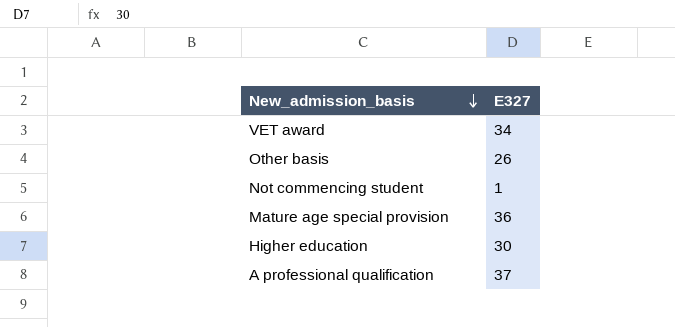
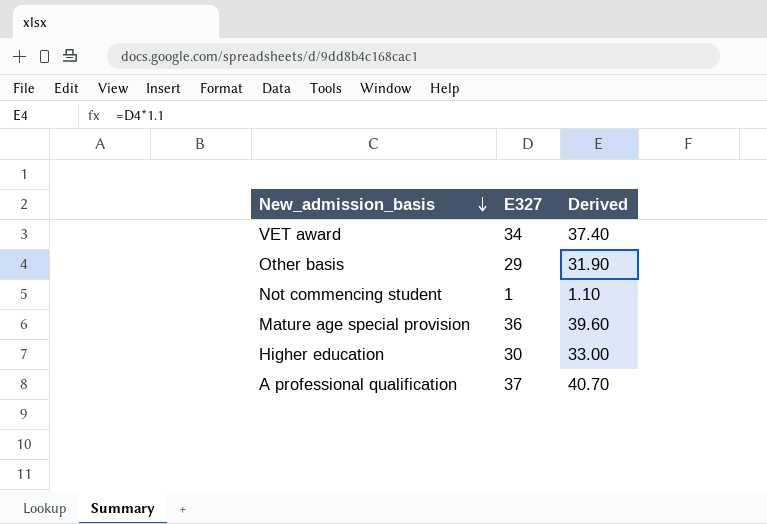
column Derived | formula: none -> [E327] * 1.1
Other basis | E327: 26 -> 29

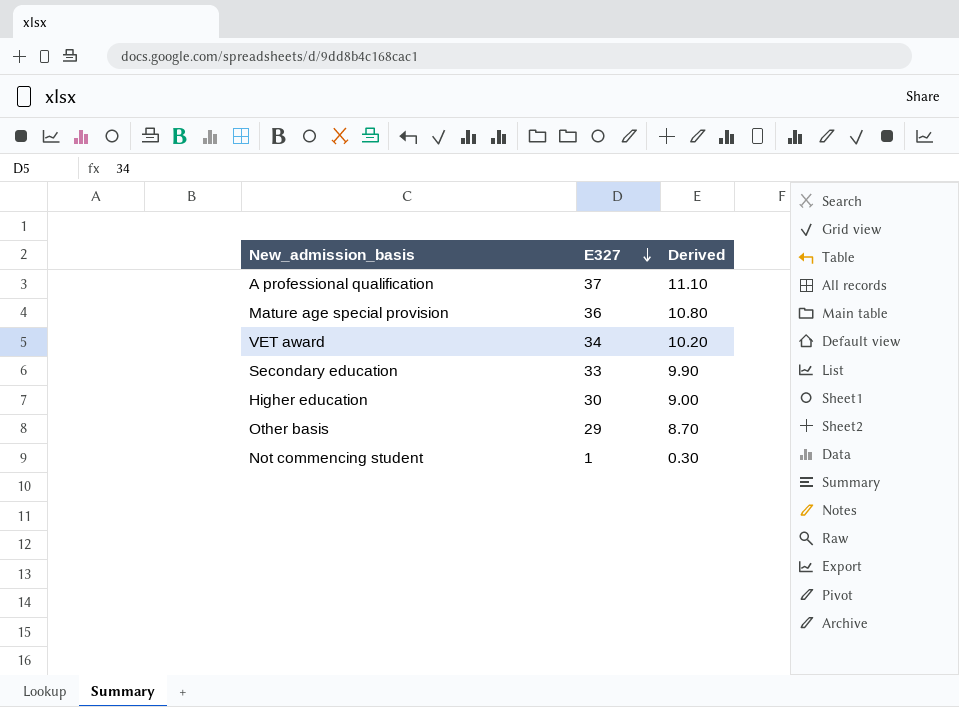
row order: New_admission_basis descending -> E327 descending
column Derived | formula: [E327] * 1.1 -> [E327] * 0.3
row Secondary education: none -> 33 | 9.90

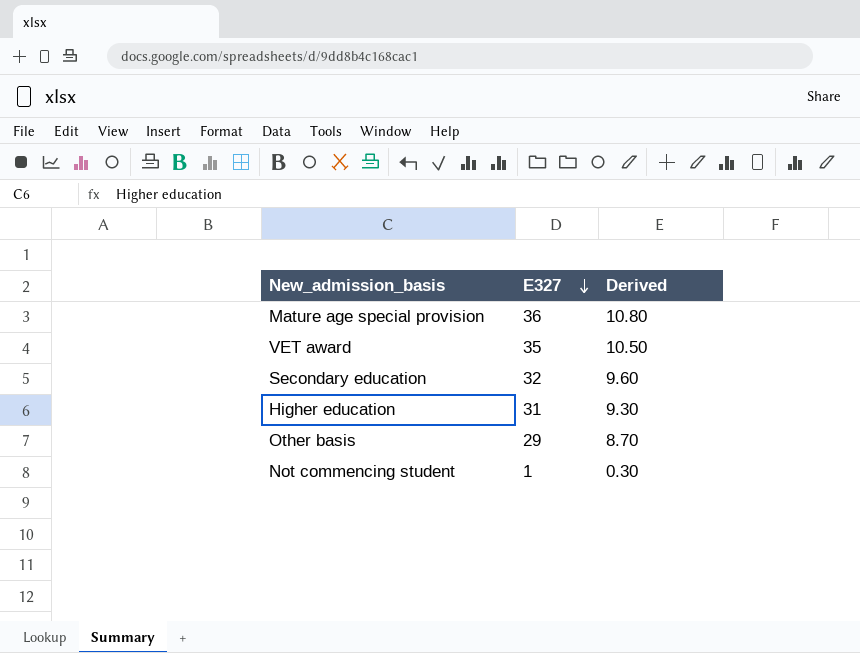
row A professional qualification: 37 | 11.10 -> none
VET award | E327: 34 -> 35
VET award | Derived: 10.20 -> 10.50
Secondary education | E327: 33 -> 32
Secondary education | Derived: 9.90 -> 9.60
Higher education | E327: 30 -> 31
Higher education | Derived: 9.00 -> 9.30

